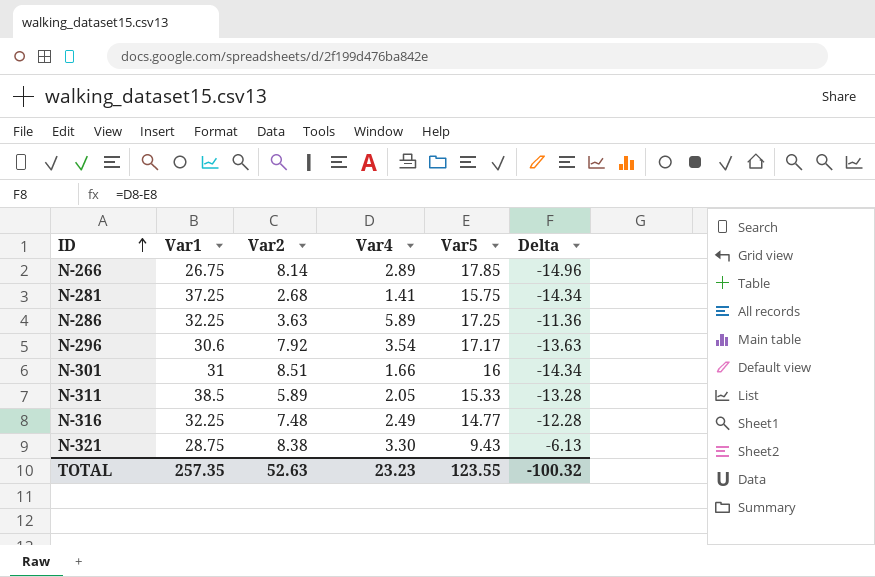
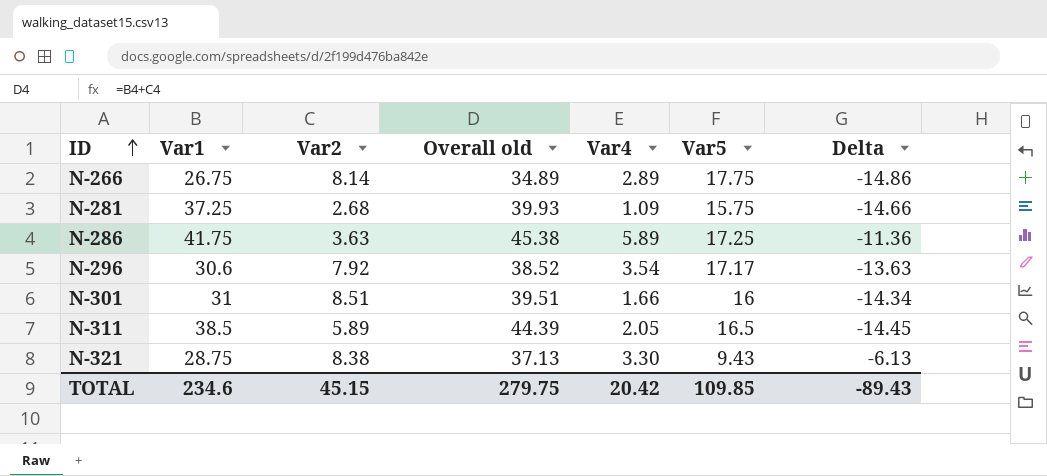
column Overall old | formula: none -> [Var1] + [Var2]
row N-316: 32.25 | 7.48 | 2.49 | 14.77 | -12.28 -> none
N-266 | Var5: 17.85 -> 17.75
N-266 | Delta: -14.96 -> -14.86
N-281 | Var4: 1.41 -> 1.09
N-281 | Delta: -14.34 -> -14.66
N-286 | Var1: 32.25 -> 41.75
N-311 | Var5: 15.33 -> 16.5
N-311 | Delta: -13.28 -> -14.45
TOTAL | Var1: 257.35 -> 234.6
TOTAL | Var2: 52.63 -> 45.15
TOTAL | Var4: 23.23 -> 20.42
TOTAL | Var5: 123.55 -> 109.85
TOTAL | Delta: -100.32 -> -89.43

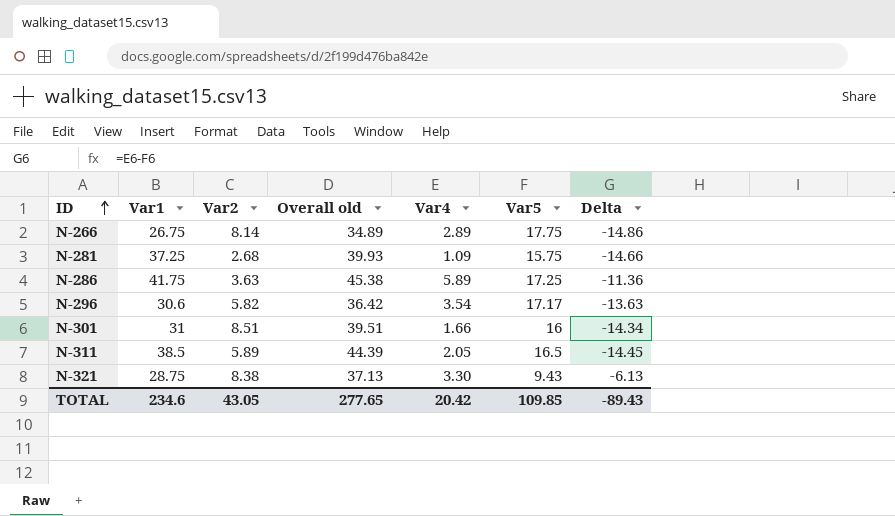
N-296 | Var2: 7.92 -> 5.82
N-296 | Overall old: 38.52 -> 36.42
TOTAL | Var2: 45.15 -> 43.05
TOTAL | Overall old: 279.75 -> 277.65

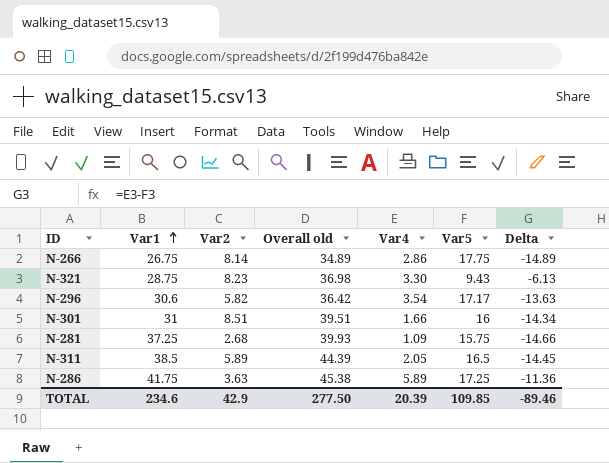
row order: ID ascending -> Var1 ascending
N-266 | Var4: 2.89 -> 2.86
N-266 | Delta: -14.86 -> -14.89
N-321 | Var2: 8.38 -> 8.23
N-321 | Overall old: 37.13 -> 36.98
TOTAL | Var2: 43.05 -> 42.9
TOTAL | Overall old: 277.65 -> 277.50
TOTAL | Var4: 20.42 -> 20.39
TOTAL | Delta: -89.43 -> -89.46

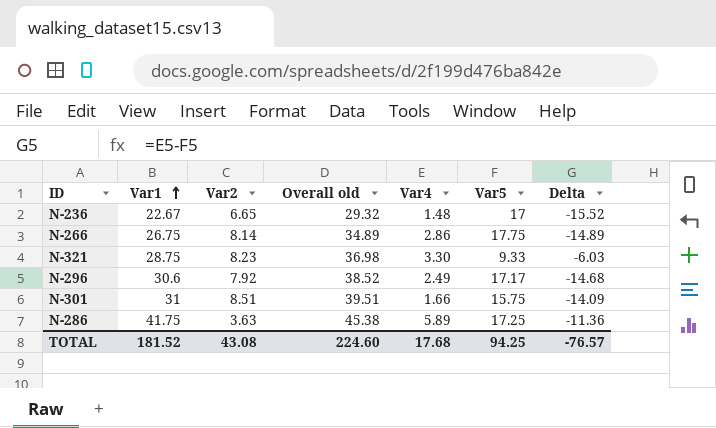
row N-281: 37.25 | 2.68 | 39.93 | 1.09 | 15.75 | -14.66 -> none
row N-311: 38.5 | 5.89 | 44.39 | 2.05 | 16.5 | -14.45 -> none
row N-236: none -> 22.67 | 6.65 | 29.32 | 1.48 | 17 | -15.52
N-321 | Var5: 9.43 -> 9.33
N-321 | Delta: -6.13 -> -6.03
N-296 | Var2: 5.82 -> 7.92
N-296 | Overall old: 36.42 -> 38.52
N-296 | Var4: 3.54 -> 2.49
N-296 | Delta: -13.63 -> -14.68
N-301 | Var5: 16 -> 15.75
N-301 | Delta: -14.34 -> -14.09
TOTAL | Var1: 234.6 -> 181.52
TOTAL | Var2: 42.9 -> 43.08
TOTAL | Overall old: 277.50 -> 224.60
TOTAL | Var4: 20.39 -> 17.68
TOTAL | Var5: 109.85 -> 94.25
TOTAL | Delta: -89.46 -> -76.57

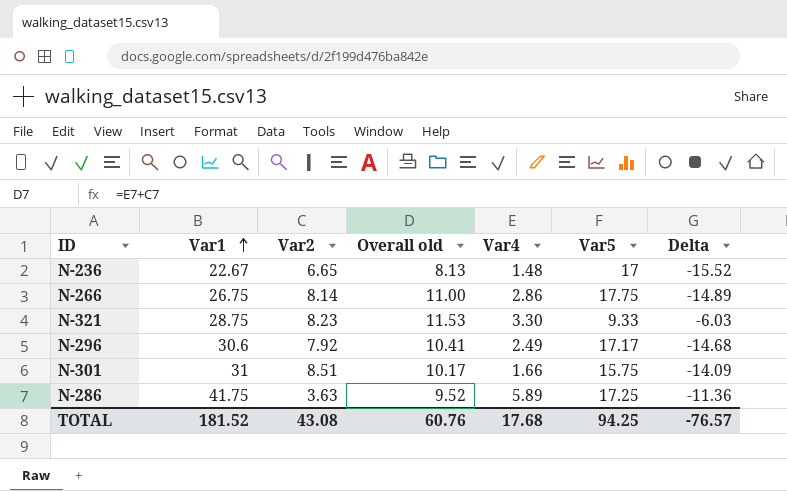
column Overall old | formula: [Var1] + [Var2] -> [Var2] + [Var4]
TOTAL | Overall old: 224.60 -> 60.76

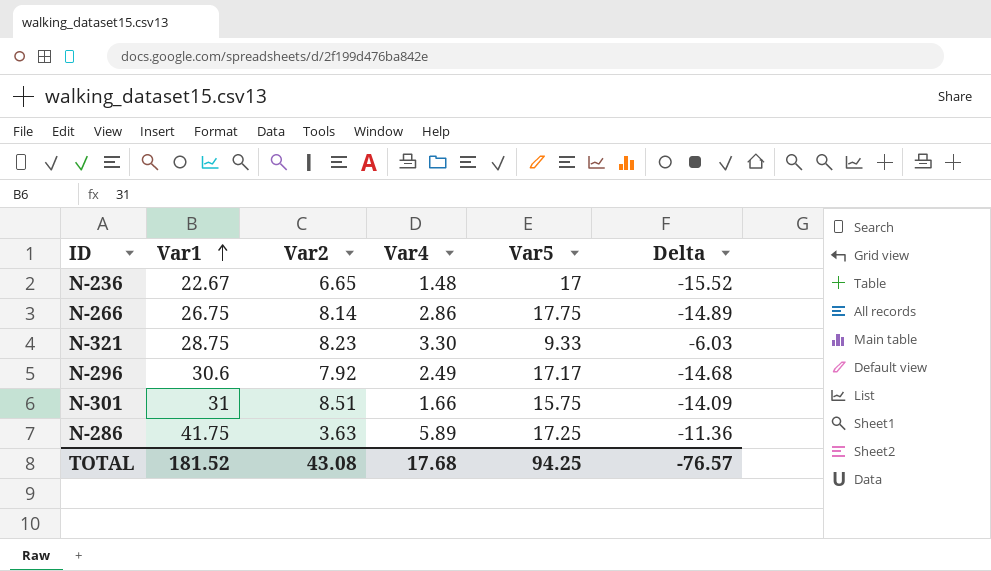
column Overall old | formula: [Var2] + [Var4] -> none

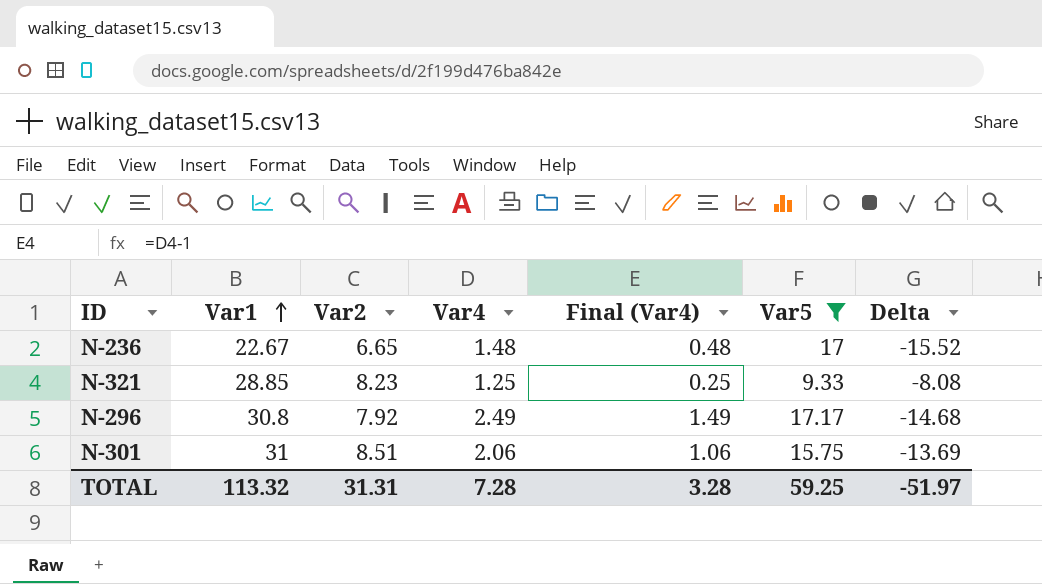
filter: none -> Var5 <= 17.17
column Final (Var4) | formula: none -> [Var4] - 1
N-321 | Var1: 28.75 -> 28.85
N-321 | Var4: 3.30 -> 1.25
N-321 | Delta: -6.03 -> -8.08
N-296 | Var1: 30.6 -> 30.8
N-301 | Var4: 1.66 -> 2.06
N-301 | Delta: -14.09 -> -13.69
TOTAL | Var1: 181.52 -> 113.32
TOTAL | Var2: 43.08 -> 31.31
TOTAL | Var4: 17.68 -> 7.28
TOTAL | Var5: 94.25 -> 59.25
TOTAL | Delta: -76.57 -> -51.97

